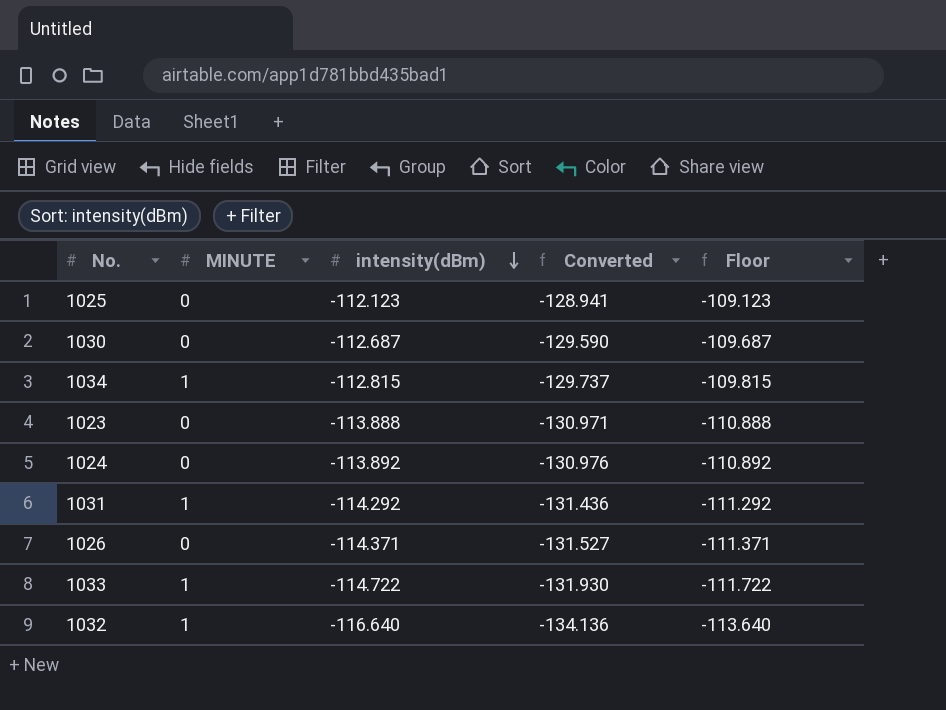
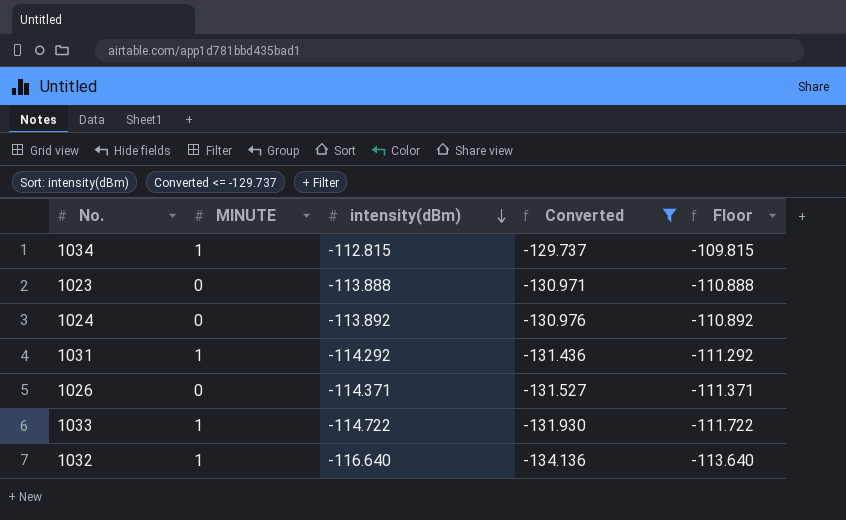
filter: none -> Converted <= -129.737

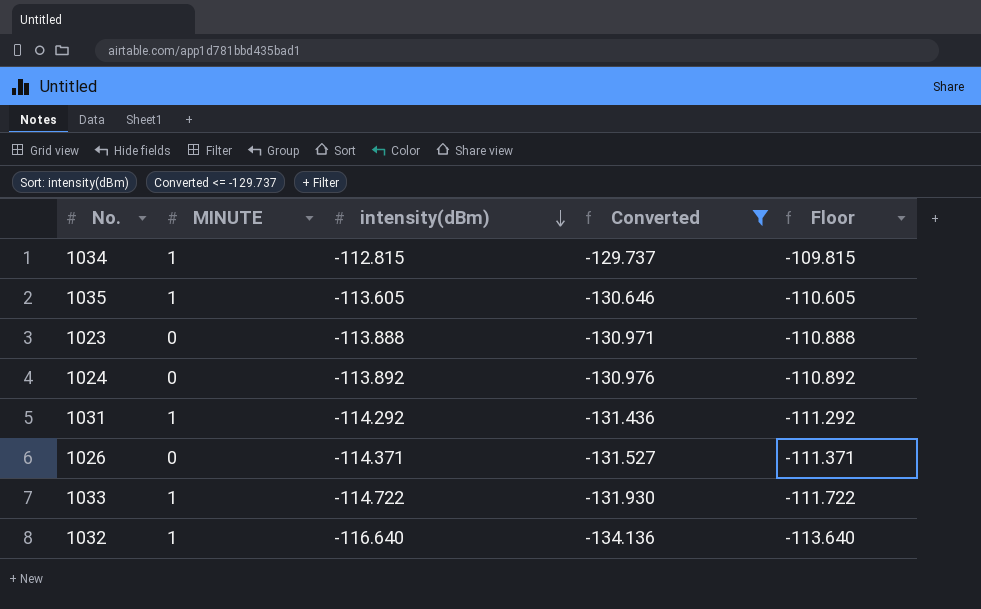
row 1035: none -> 1 | -113.605 | -130.646 | -110.605

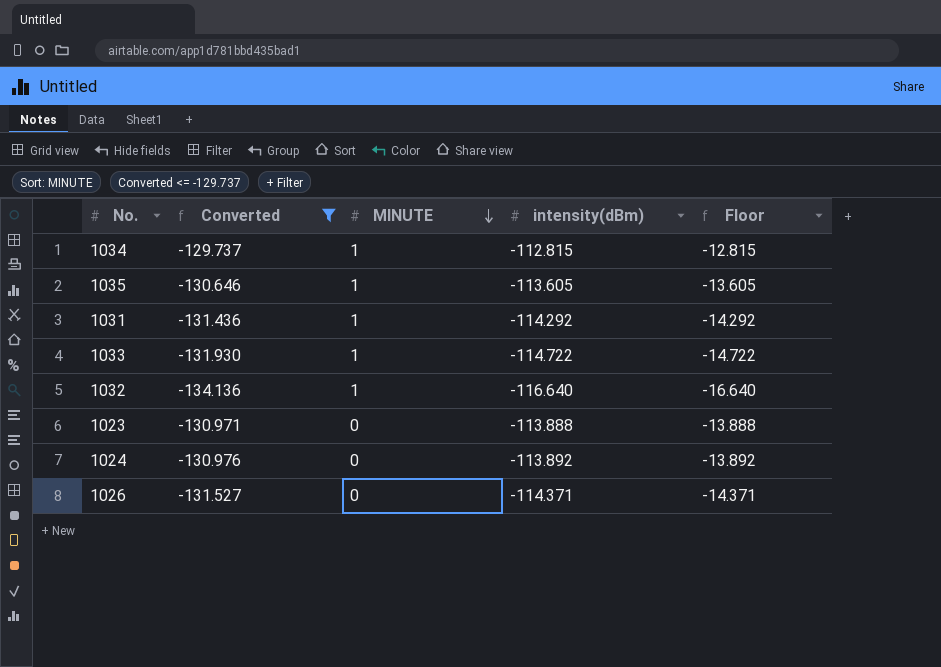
row order: intensity(dBm) descending -> MINUTE descending
column Converted | position: 4 -> 2
column Floor | formula: [intensity(dBm)] + 3 -> [intensity(dBm)] + 100

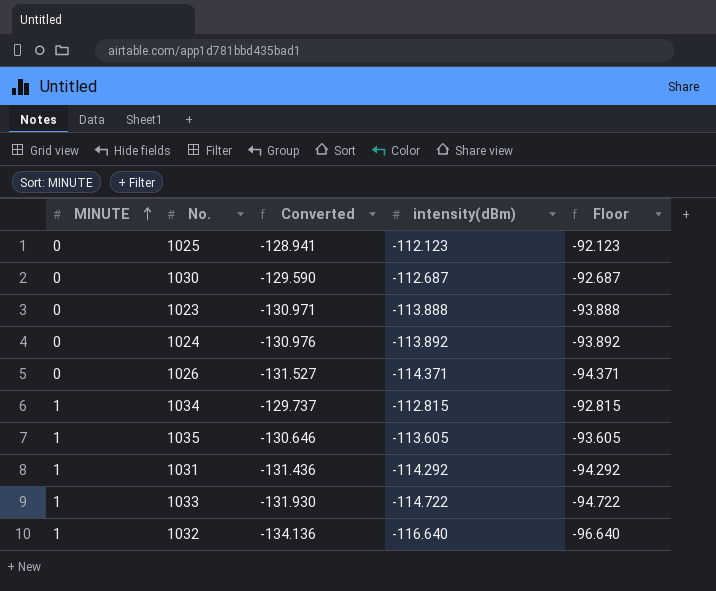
filter: Converted <= -129.737 -> none
row order: MINUTE descending -> MINUTE ascending
column MINUTE | position: 3 -> 1
column Floor | formula: [intensity(dBm)] + 100 -> [intensity(dBm)] + 20

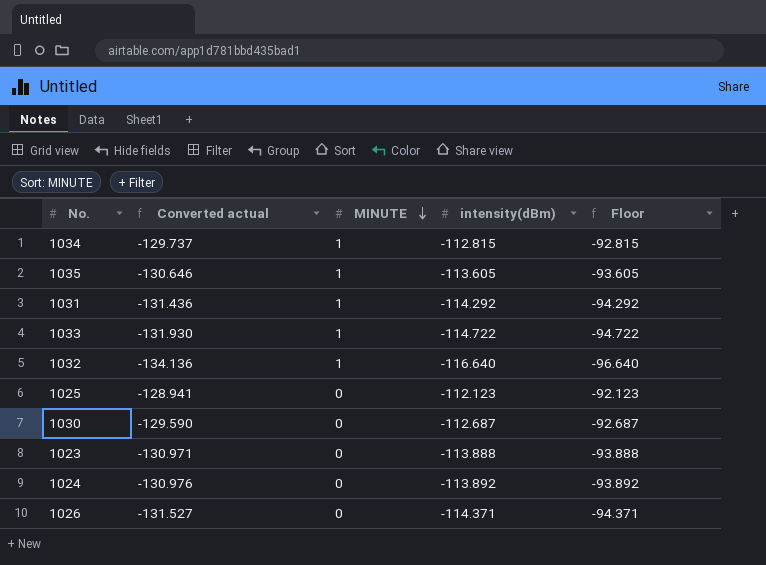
row order: MINUTE ascending -> MINUTE descending
column name: Converted -> Converted actual
column MINUTE | position: 1 -> 3

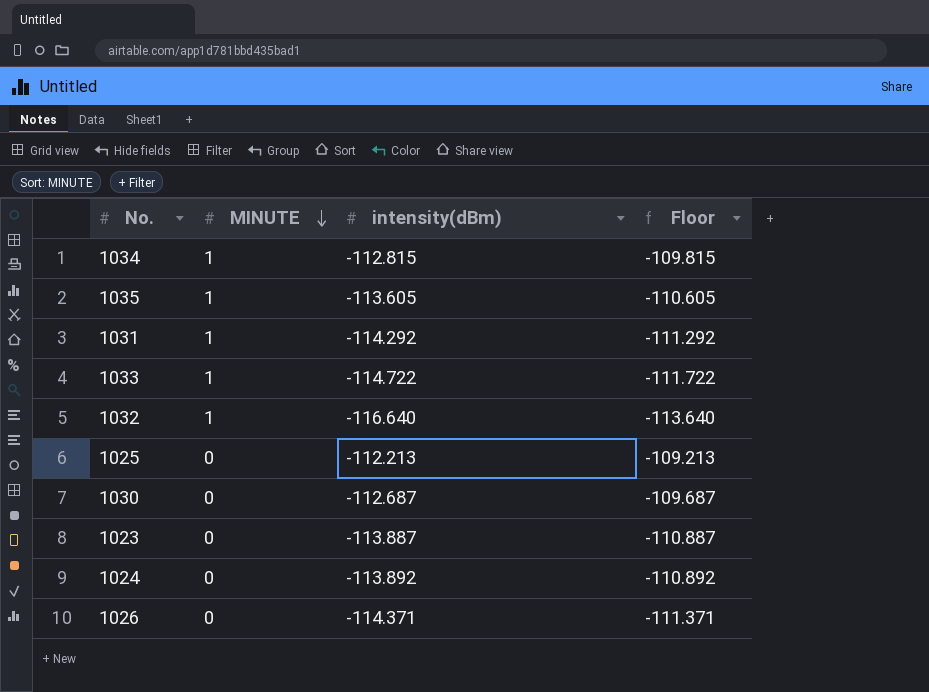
column Converted actual | formula: [intensity(dBm)] * 1.15 -> none
column Floor | formula: [intensity(dBm)] + 20 -> [intensity(dBm)] + 3
1025 | intensity(dBm): -112.123 -> -112.213
1023 | intensity(dBm): -113.888 -> -113.887

